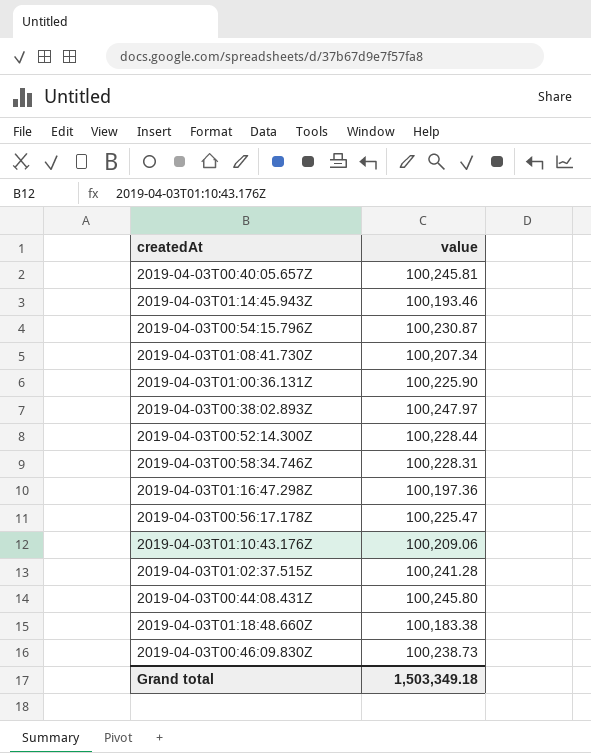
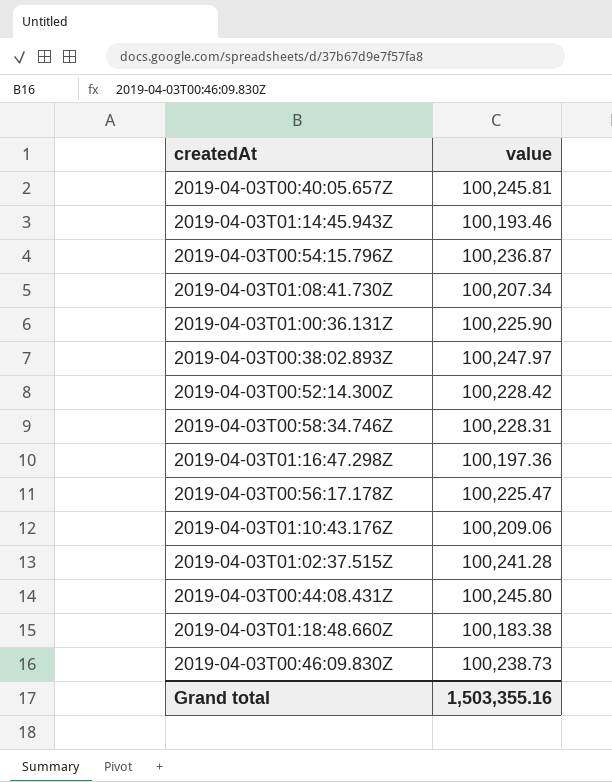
2019-04-03T00:54:15.796Z | value: 100,230.87 -> 100,236.87
2019-04-03T00:52:14.300Z | value: 100,228.44 -> 100,228.42
Grand total | value: 1,503,349.18 -> 1,503,355.16

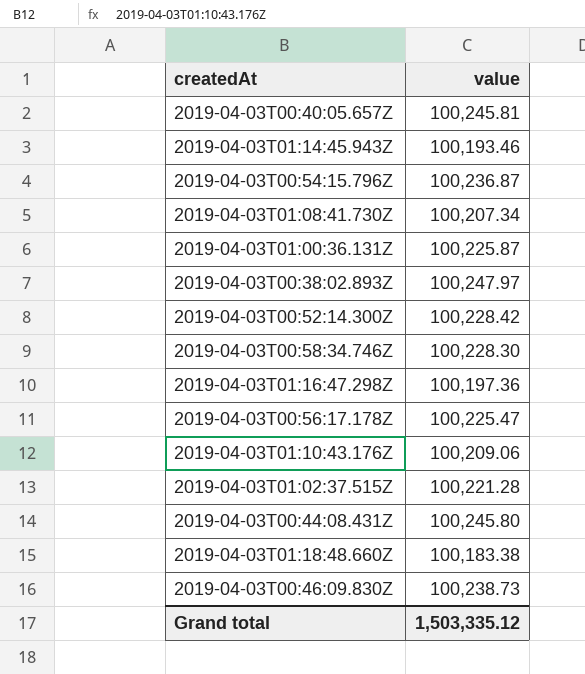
2019-04-03T01:00:36.131Z | value: 100,225.90 -> 100,225.87
2019-04-03T00:58:34.746Z | value: 100,228.31 -> 100,228.30
2019-04-03T01:02:37.515Z | value: 100,241.28 -> 100,221.28
Grand total | value: 1,503,355.16 -> 1,503,335.12

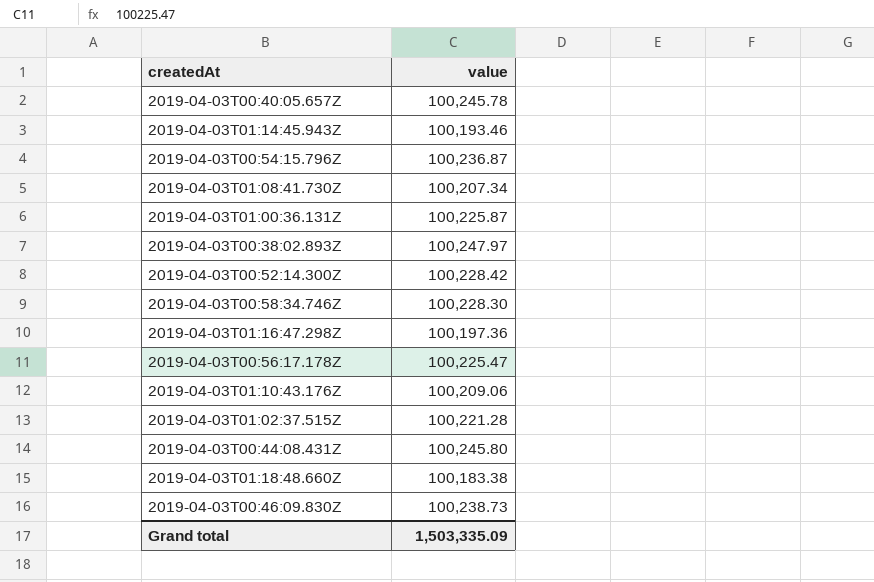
2019-04-03T00:40:05.657Z | value: 100,245.81 -> 100,245.78
Grand total | value: 1,503,335.12 -> 1,503,335.09

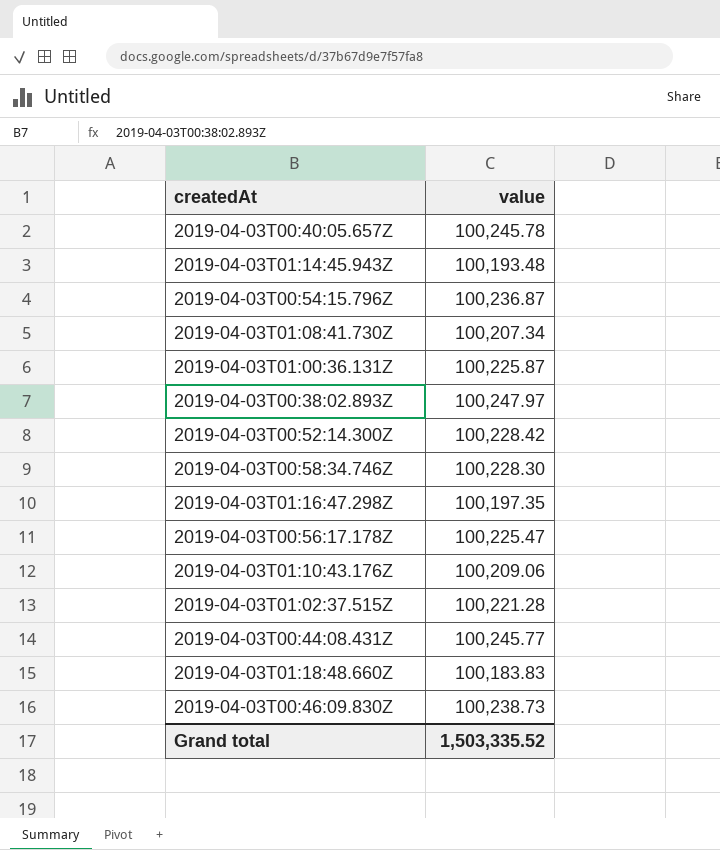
2019-04-03T01:14:45.943Z | value: 100,193.46 -> 100,193.48
2019-04-03T01:16:47.298Z | value: 100,197.36 -> 100,197.35
2019-04-03T00:44:08.431Z | value: 100,245.80 -> 100,245.77
2019-04-03T01:18:48.660Z | value: 100,183.38 -> 100,183.83
Grand total | value: 1,503,335.09 -> 1,503,335.52

